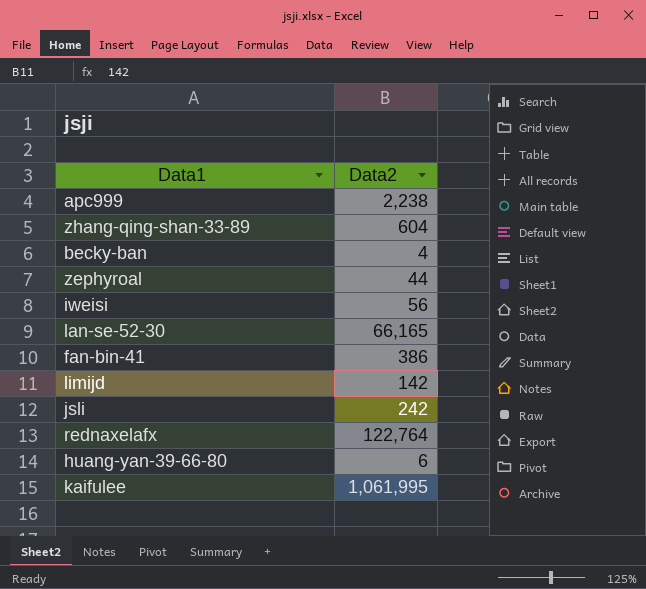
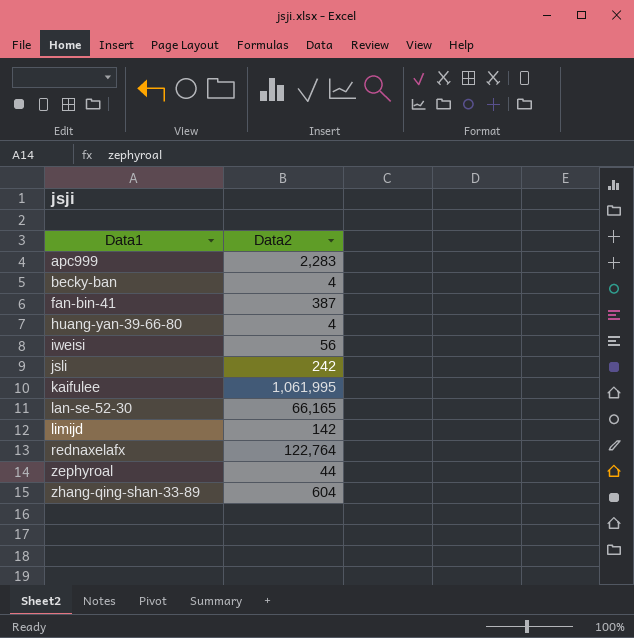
row order: none -> Data1 ascending
apc999 | Data2: 2,238 -> 2,283
fan-bin-41 | Data2: 386 -> 387
huang-yan-39-66-80 | Data2: 6 -> 4

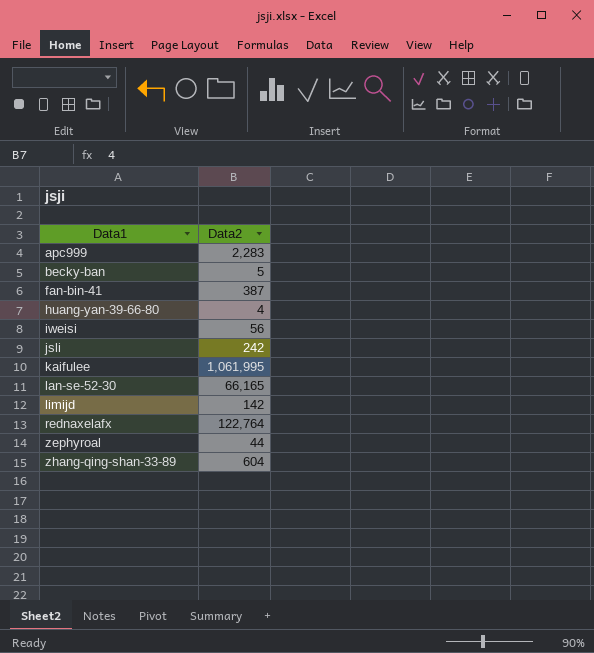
becky-ban | Data2: 4 -> 5

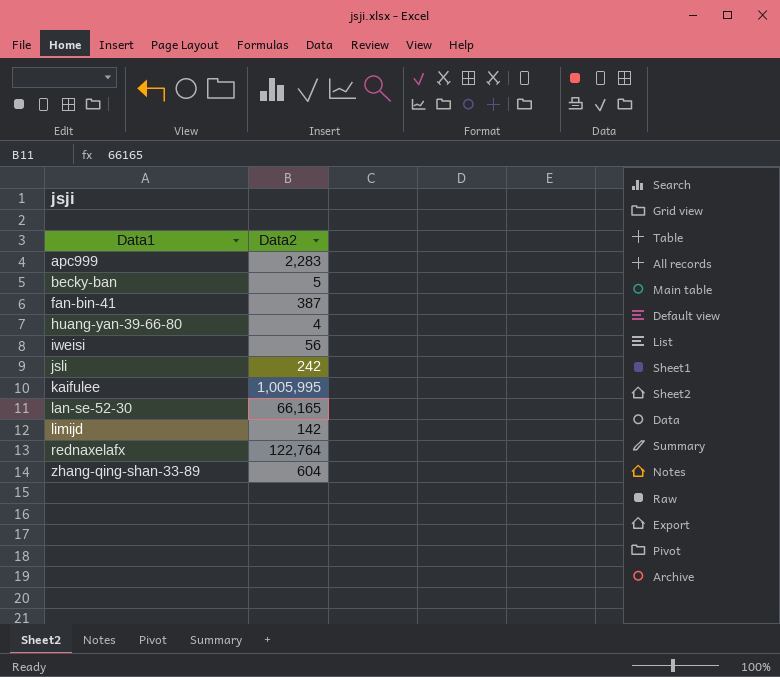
row zephyroal: 44 -> none
kaifulee | Data2: 1,061,995 -> 1,005,995

